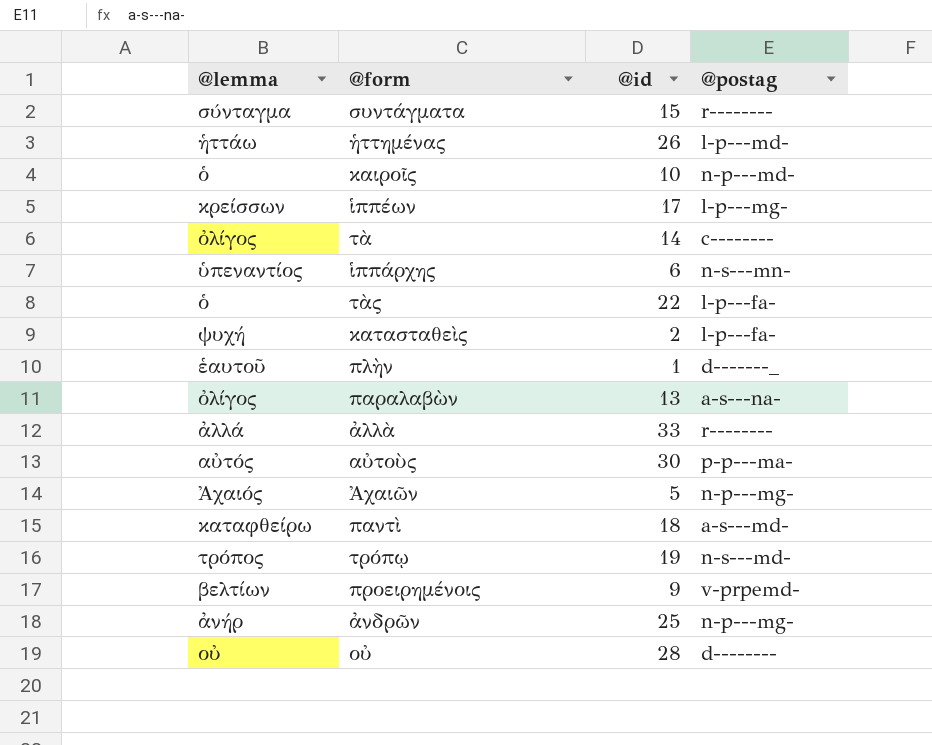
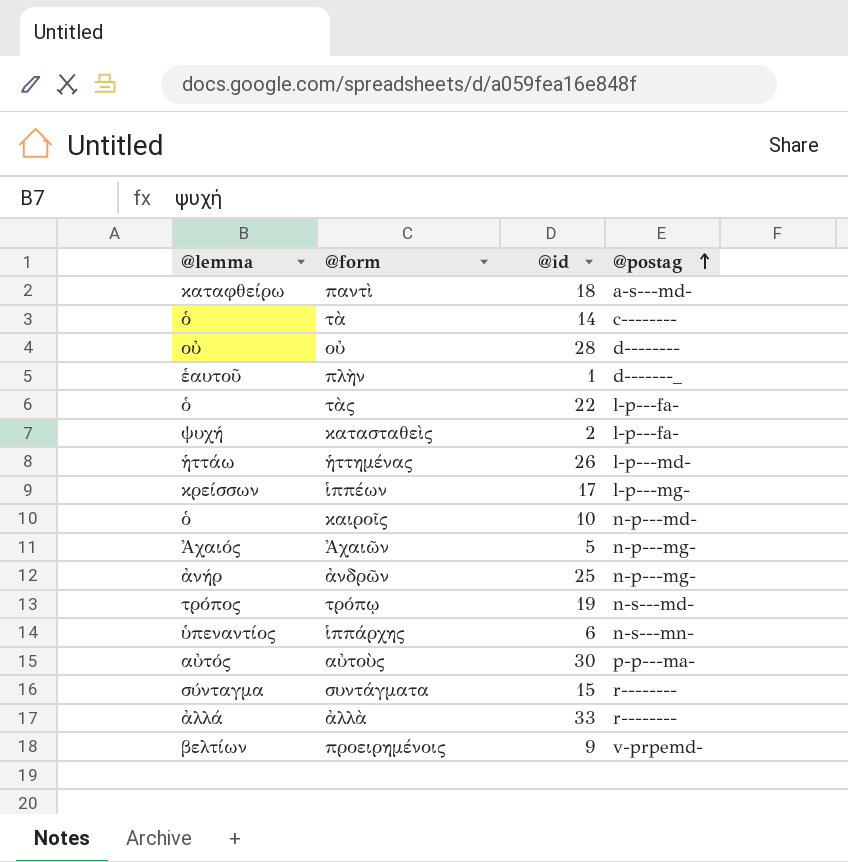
row order: none -> @postag ascending
row παραλαβὼν: ὀλίγος | 13 | a-s---na- -> none
τὰ | @lemma: ὀλίγος -> ὁ

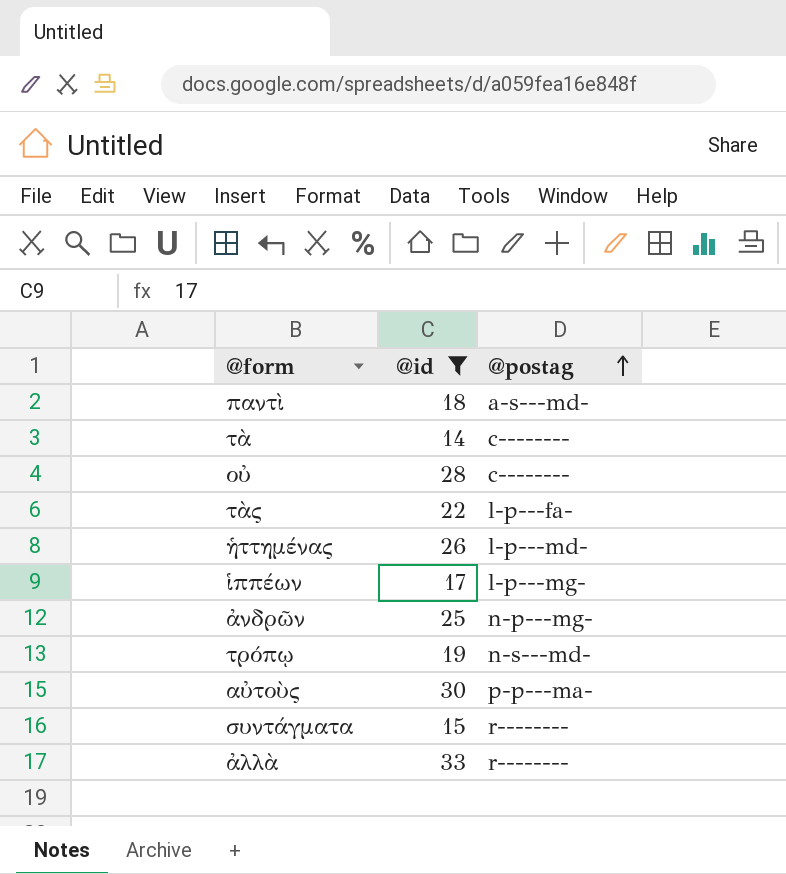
filter: none -> @id >= 14
column @lemma | position: 1 -> none
οὐ | @postag: d-------- -> c--------

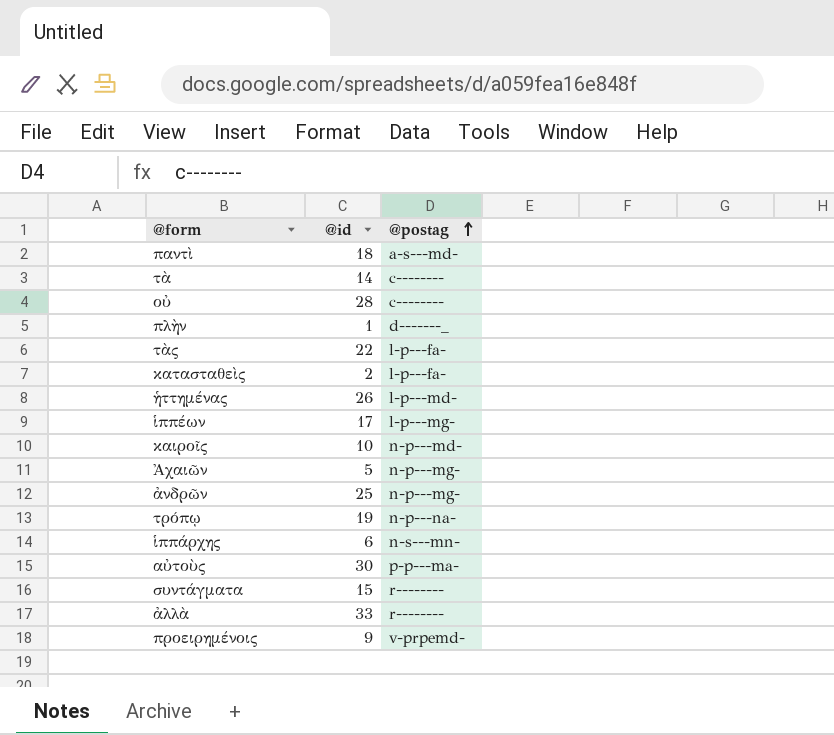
filter: @id >= 14 -> none
τρόπῳ | @postag: n-s---md- -> n-p---na-

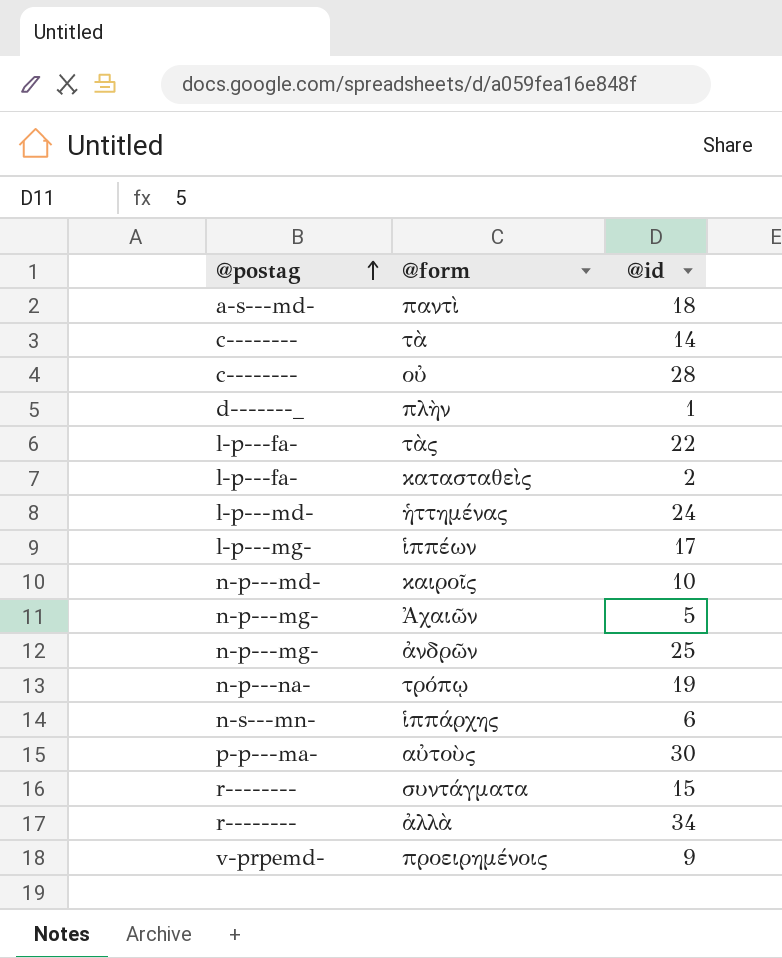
column @postag | position: 3 -> 1
ἡττημένας | @id: 26 -> 24
ἀλλὰ | @id: 33 -> 34

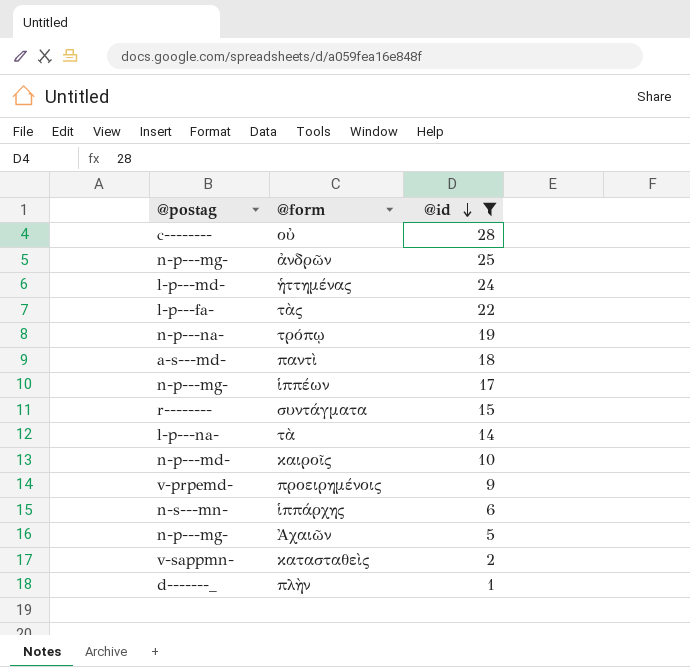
filter: none -> @id <= 28
row order: @postag ascending -> @id descending
ἱππέων | @postag: l-p---mg- -> n-p---mg-
τὰ | @postag: c-------- -> l-p---na-
κατασταθεὶς | @postag: l-p---fa- -> v-sappmn-

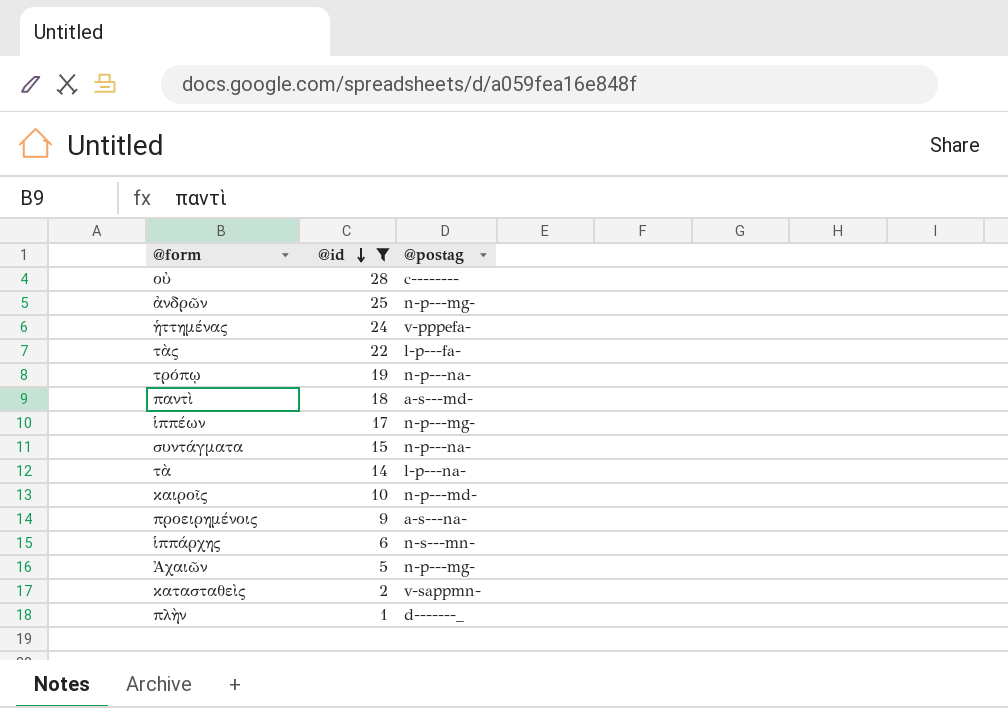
column @postag | position: 1 -> 3
ἡττημένας | @postag: l-p---md- -> v-pppefa-
συντάγματα | @postag: r-------- -> n-p---na-
προειρημένοις | @postag: v-prpemd- -> a-s---na-

